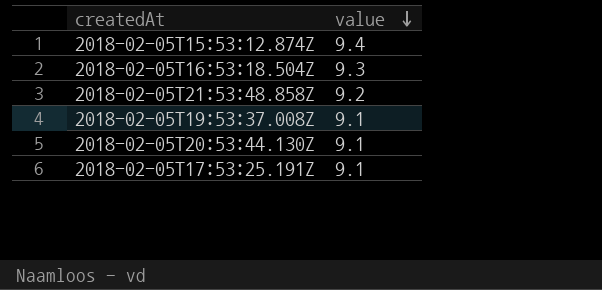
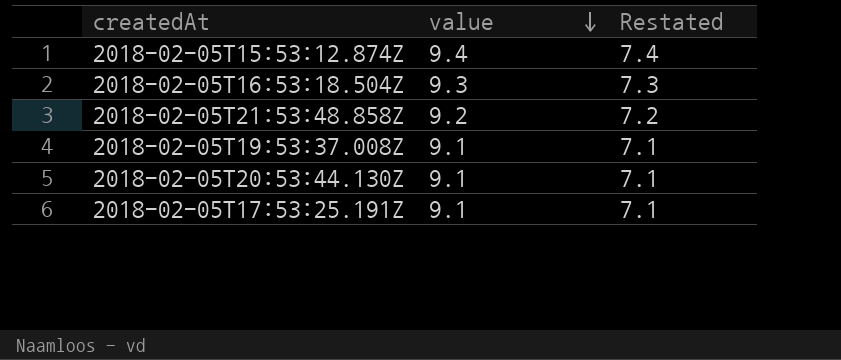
column Restated | formula: none -> [value] - 2

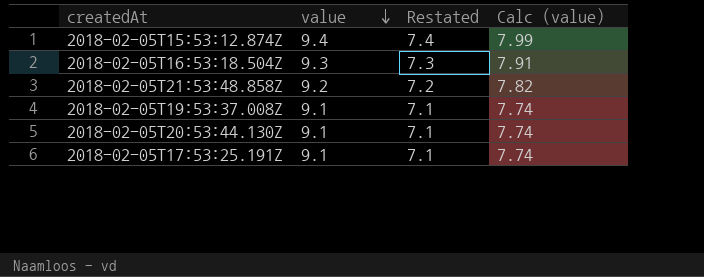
column Calc (value) | formula: none -> [value] * 0.85

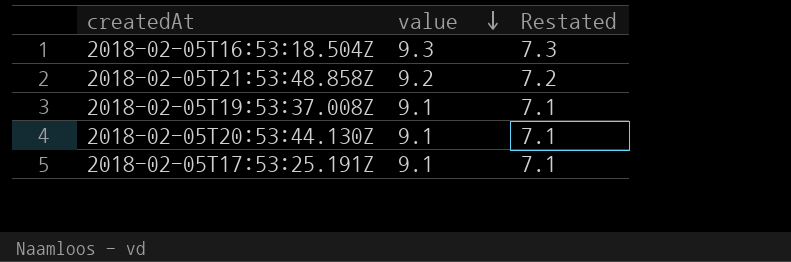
column Calc (value) | formula: [value] * 0.85 -> none
row 2018-02-05T15:53:12.874Z: 9.4 | 7.4 | 7.99 -> none

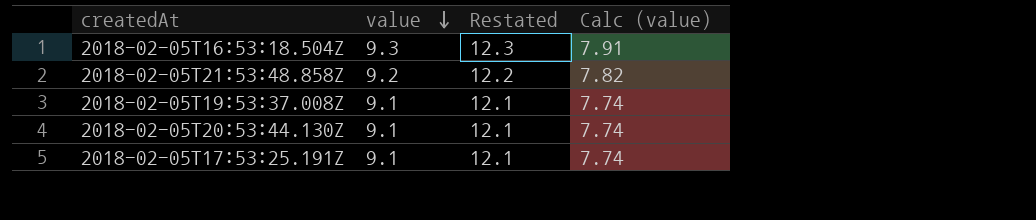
column Restated | formula: [value] - 2 -> [value] + 3
column Calc (value) | formula: none -> [value] * 0.85

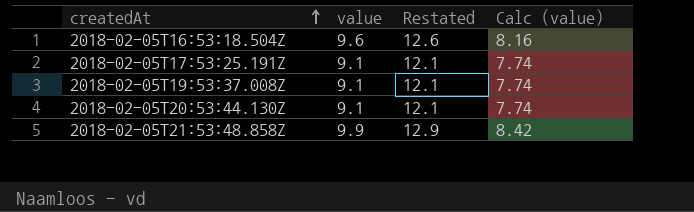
row order: value descending -> createdAt ascending
2018-02-05T16:53:18.504Z | value: 9.3 -> 9.6
2018-02-05T16:53:18.504Z | Restated: 12.3 -> 12.6
2018-02-05T16:53:18.504Z | Calc (value): 7.91 -> 8.16
2018-02-05T21:53:48.858Z | value: 9.2 -> 9.9
2018-02-05T21:53:48.858Z | Restated: 12.2 -> 12.9
2018-02-05T21:53:48.858Z | Calc (value): 7.82 -> 8.42

